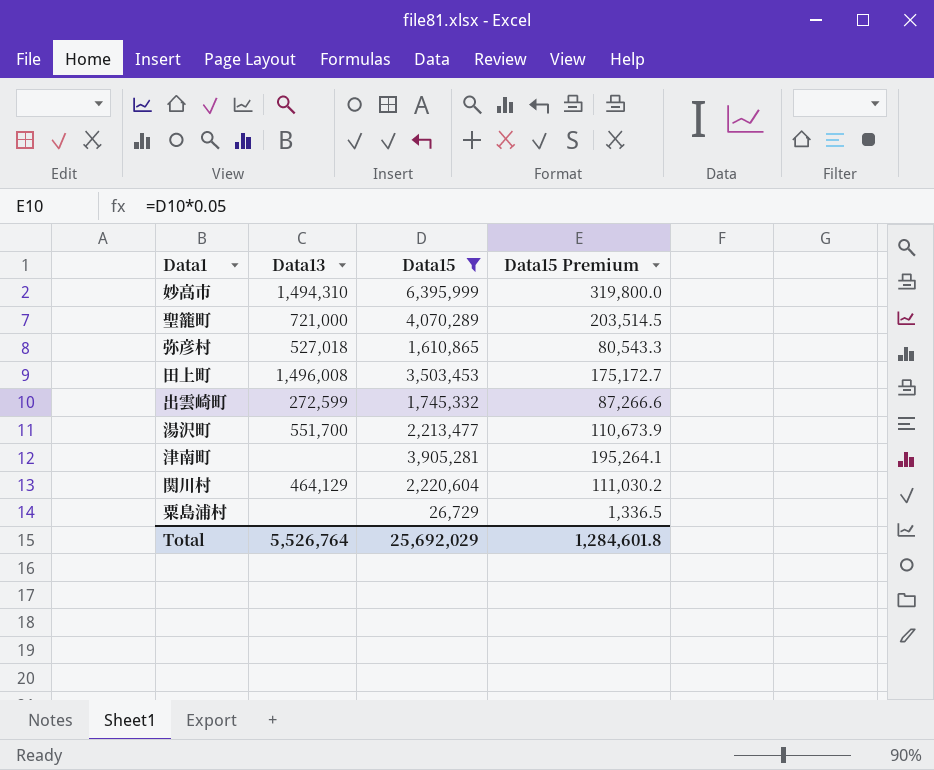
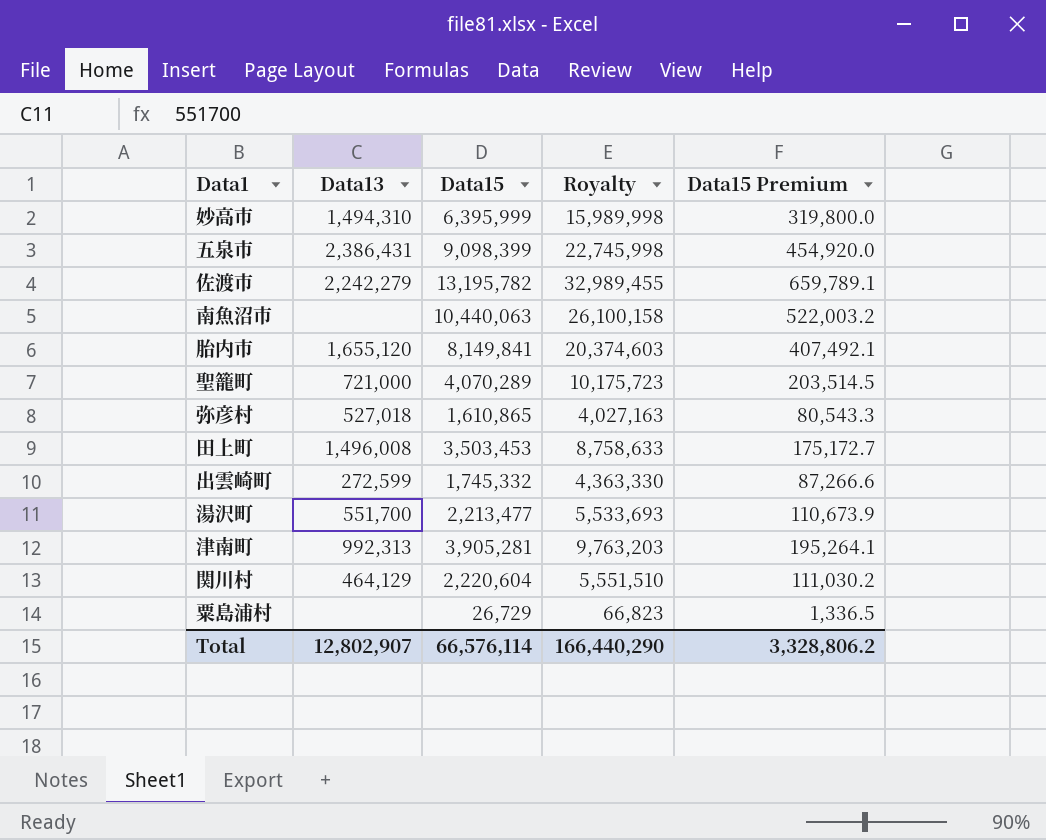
filter: Data15 <= 6,395,999 -> none
column Royalty | formula: none -> [Data15] * 2.5
津南町 | Data13: none -> 992,313
Total | Data13: 5,526,764 -> 12,802,907
Total | Data15: 25,692,029 -> 66,576,114
Total | Data15 Premium: 1,284,601.8 -> 3,328,806.2

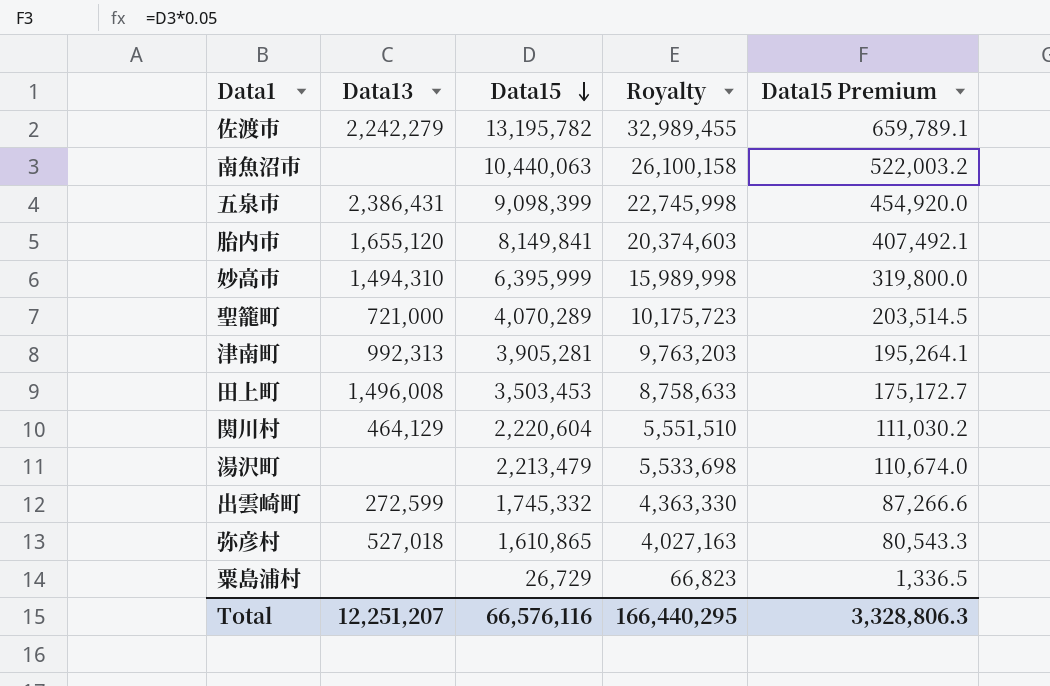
row order: none -> Data15 descending
湯沢町 | Data13: 551,700 -> none
湯沢町 | Data15: 2,213,477 -> 2,213,479
湯沢町 | Royalty: 5,533,693 -> 5,533,698
湯沢町 | Data15 Premium: 110,673.9 -> 110,674.0
Total | Data13: 12,802,907 -> 12,251,207
Total | Data15: 66,576,114 -> 66,576,116
Total | Royalty: 166,440,290 -> 166,440,295
Total | Data15 Premium: 3,328,806.2 -> 3,328,806.3

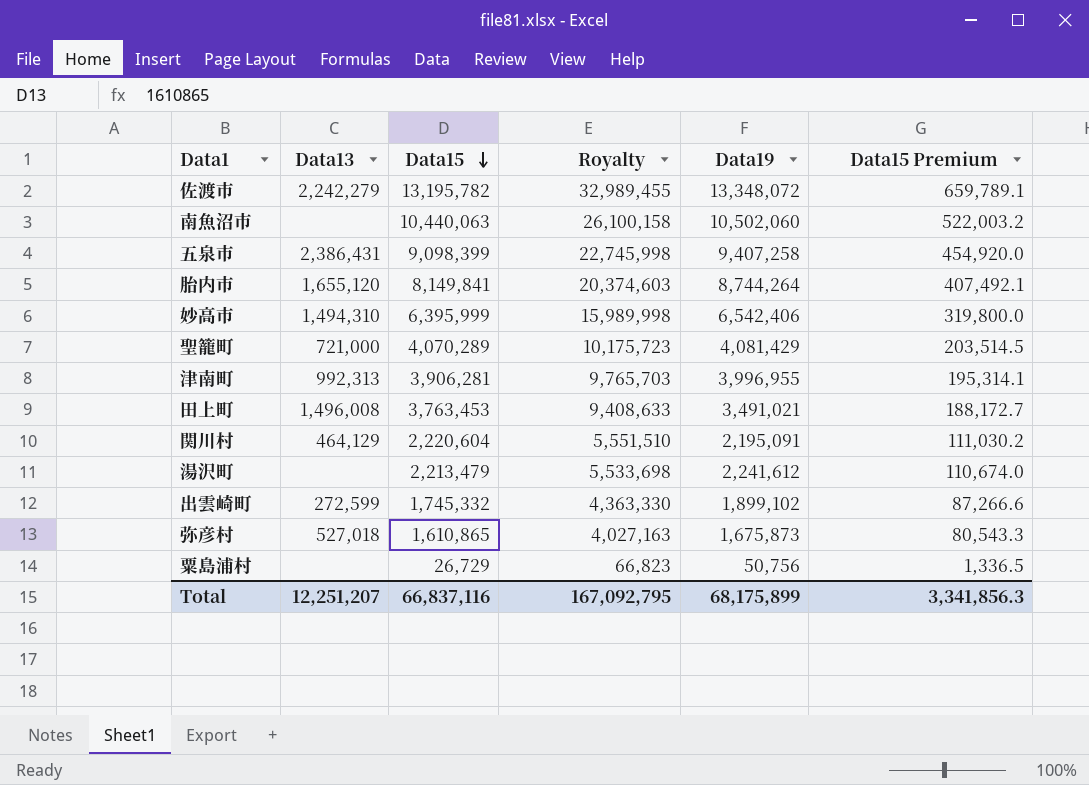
column Data19 | position: none -> 5
津南町 | Data15: 3,905,281 -> 3,906,281
津南町 | Royalty: 9,763,203 -> 9,765,703
津南町 | Data15 Premium: 195,264.1 -> 195,314.1
田上町 | Data15: 3,503,453 -> 3,763,453
田上町 | Royalty: 8,758,633 -> 9,408,633
田上町 | Data15 Premium: 175,172.7 -> 188,172.7
Total | Data15: 66,576,116 -> 66,837,116
Total | Royalty: 166,440,295 -> 167,092,795
Total | Data15 Premium: 3,328,806.3 -> 3,341,856.3

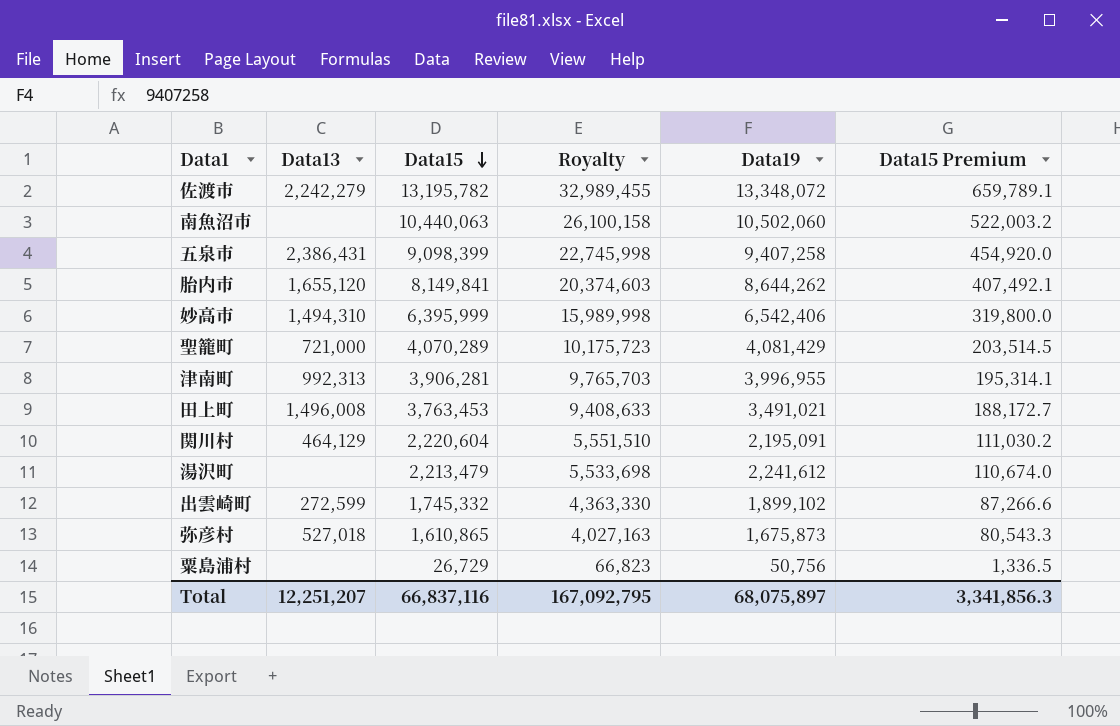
胎内市 | Data19: 8,744,264 -> 8,644,262
Total | Data19: 68,175,899 -> 68,075,897

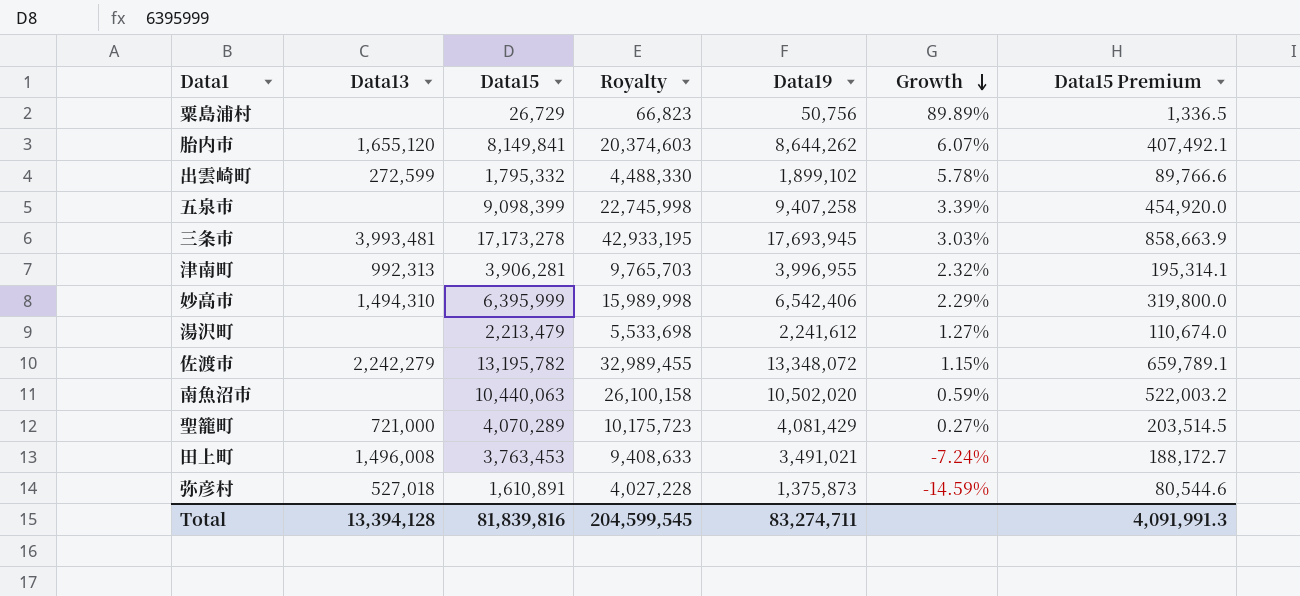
row order: Data15 descending -> Growth descending
column Growth | formula: none -> ([Data19] - [Data15]) / [Data15]
row 関川村: 464,129 | 2,220,604 | 5,551,510 | 2,195,091 | 111,030.2 -> none
出雲崎町 | Data15: 1,745,332 -> 1,795,332
出雲崎町 | Royalty: 4,363,330 -> 4,488,330
出雲崎町 | Data15 Premium: 87,266.6 -> 89,766.6
五泉市 | Data13: 2,386,431 -> none
row 三条市: none -> 3,993,481 | 17,173,278 | 42,933,195 | 17,693,945 | 3.03% | 858,663.9
南魚沼市 | Data19: 10,502,060 -> 10,502,020
弥彦村 | Data15: 1,610,865 -> 1,610,891
弥彦村 | Royalty: 4,027,163 -> 4,027,228
弥彦村 | Data19: 1,675,873 -> 1,375,873
弥彦村 | Data15 Premium: 80,543.3 -> 80,544.6
Total | Data13: 12,251,207 -> 13,394,128
Total | Data15: 66,837,116 -> 81,839,816
Total | Royalty: 167,092,795 -> 204,599,545
Total | Data19: 68,075,897 -> 83,274,711
Total | Data15 Premium: 3,341,856.3 -> 4,091,991.3

